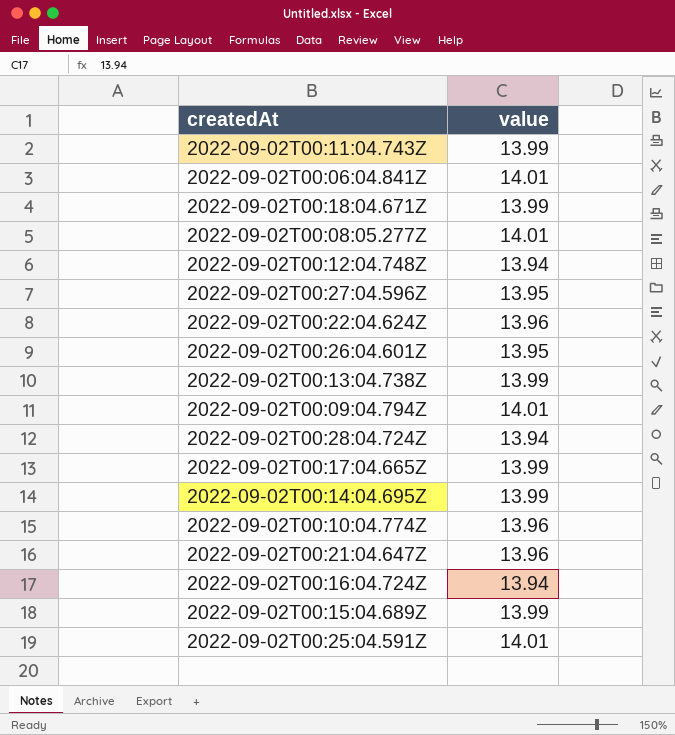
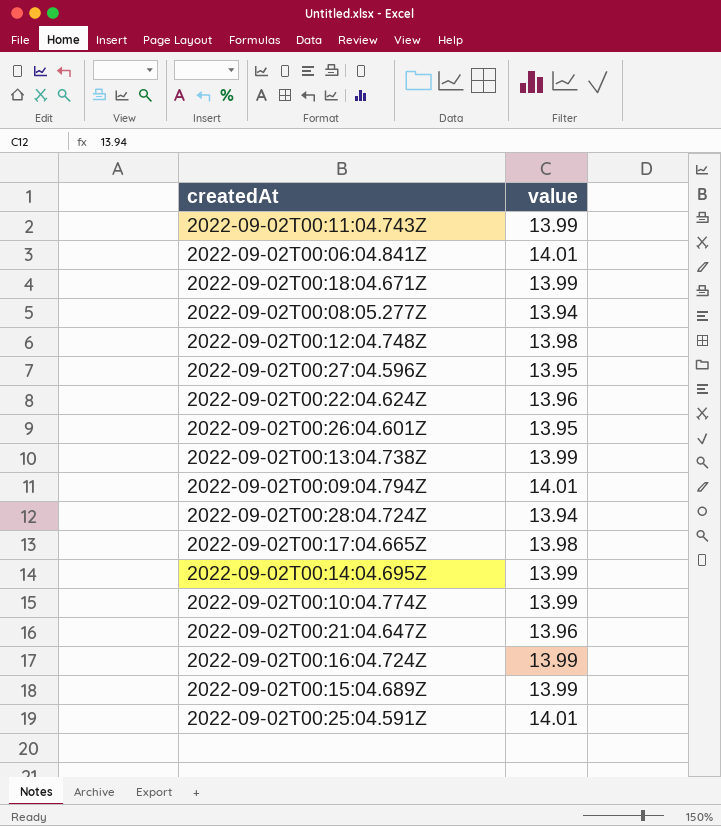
2022-09-02T00:08:05.277Z | value: 14.01 -> 13.94
2022-09-02T00:12:04.748Z | value: 13.94 -> 13.98
2022-09-02T00:17:04.665Z | value: 13.99 -> 13.98
2022-09-02T00:10:04.774Z | value: 13.96 -> 13.99
2022-09-02T00:16:04.724Z | value: 13.94 -> 13.99

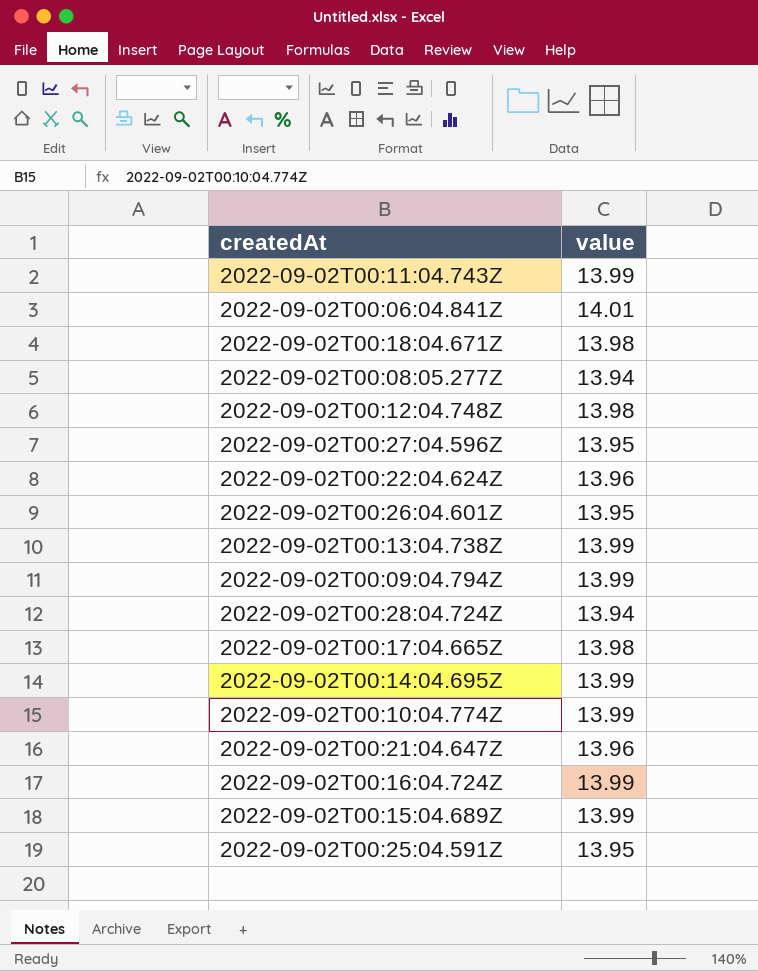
2022-09-02T00:18:04.671Z | value: 13.99 -> 13.98
2022-09-02T00:09:04.794Z | value: 14.01 -> 13.99
2022-09-02T00:25:04.591Z | value: 14.01 -> 13.95

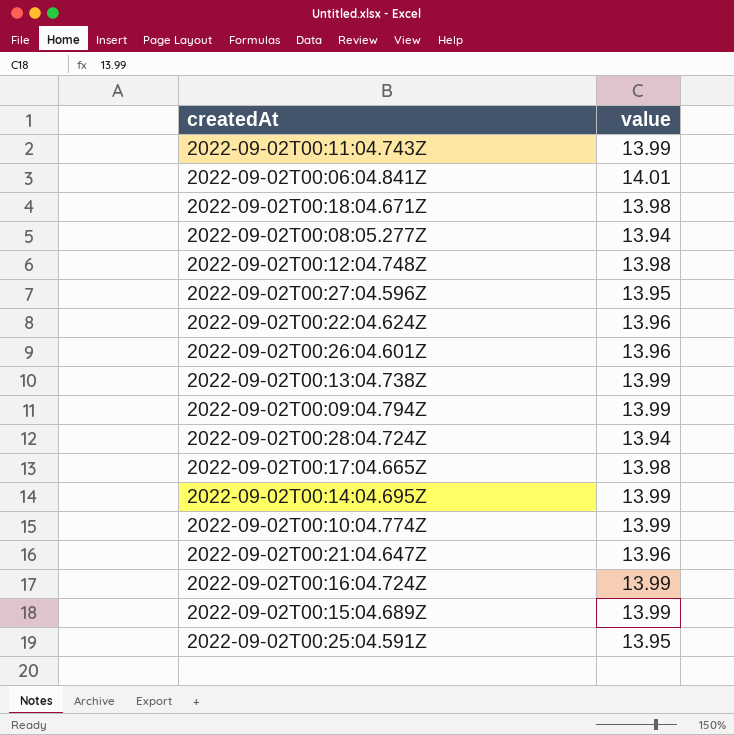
2022-09-02T00:26:04.601Z | value: 13.95 -> 13.96

